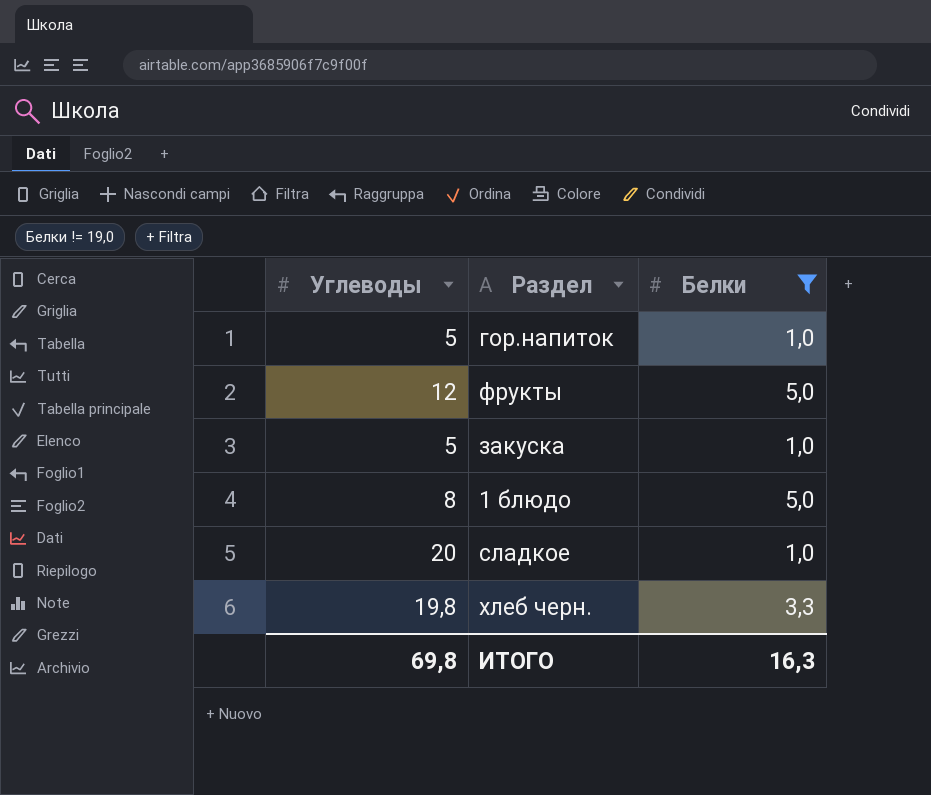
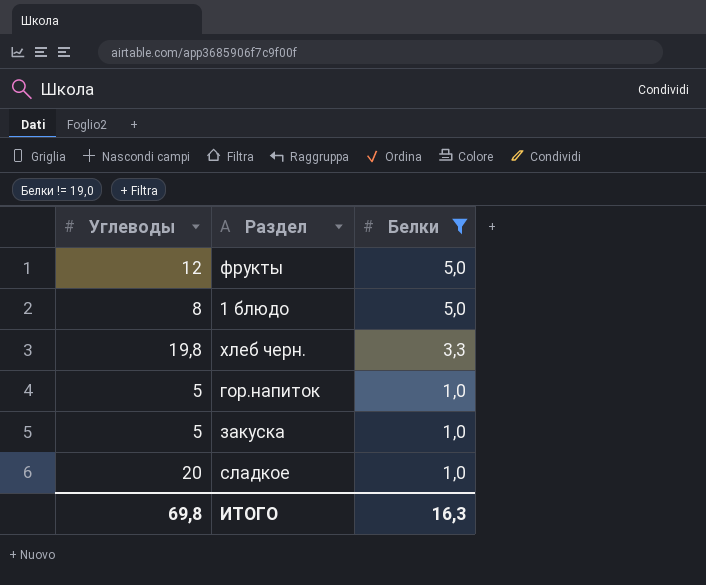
row order: none -> Белки descending

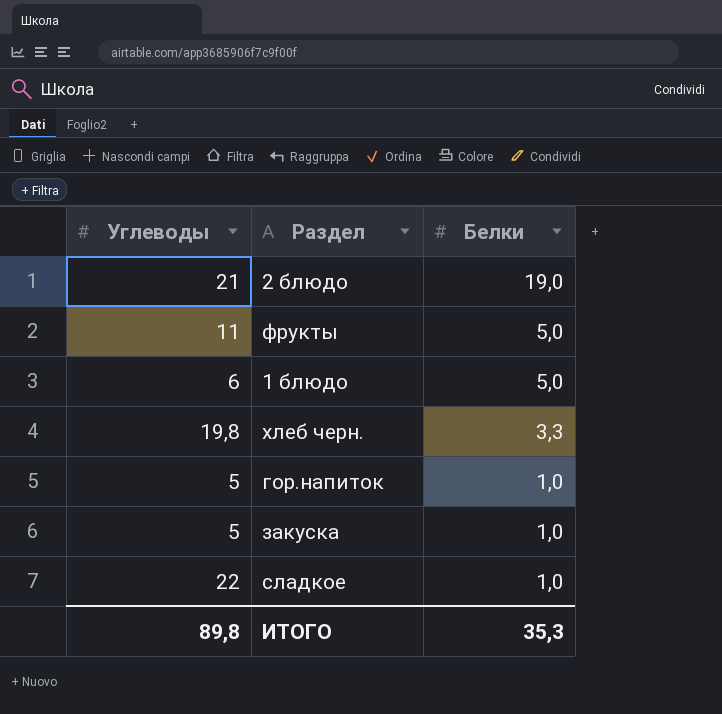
filter: Белки != 19,0 -> none
фрукты | Углеводы: 12 -> 11
1 блюдо | Углеводы: 8 -> 6
сладкое | Углеводы: 20 -> 22
ИТОГО | Углеводы: 69,8 -> 89,8
ИТОГО | Белки: 16,3 -> 35,3

